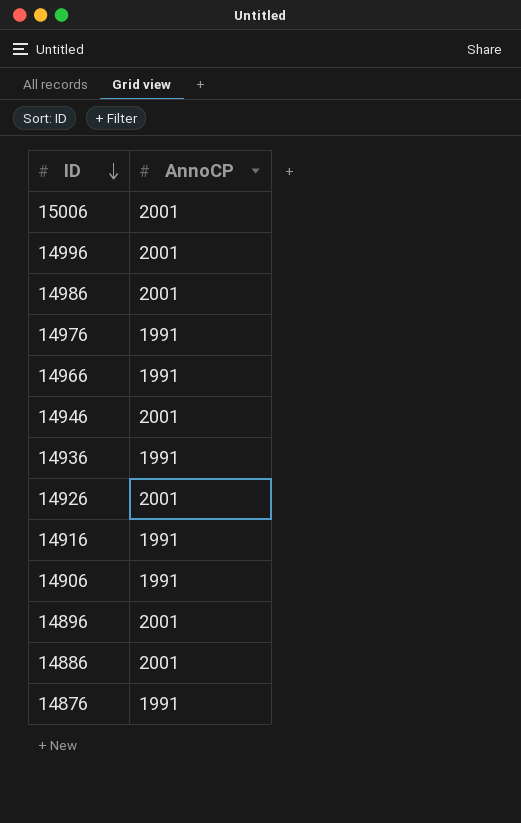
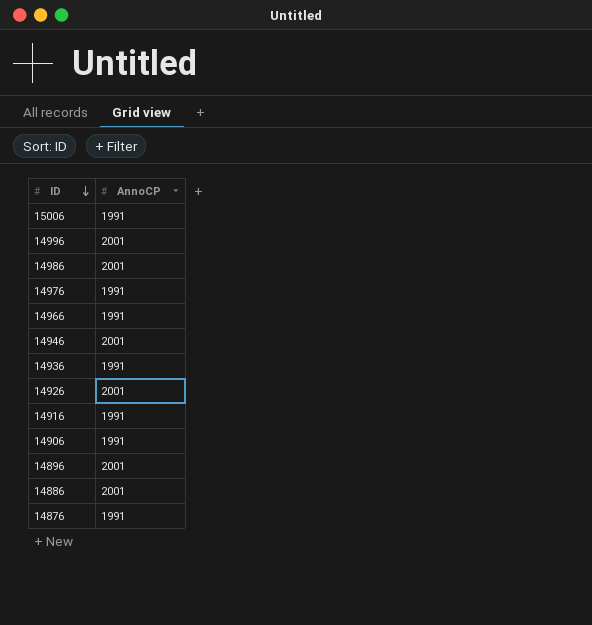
15006 | AnnoCP: 2001 -> 1991

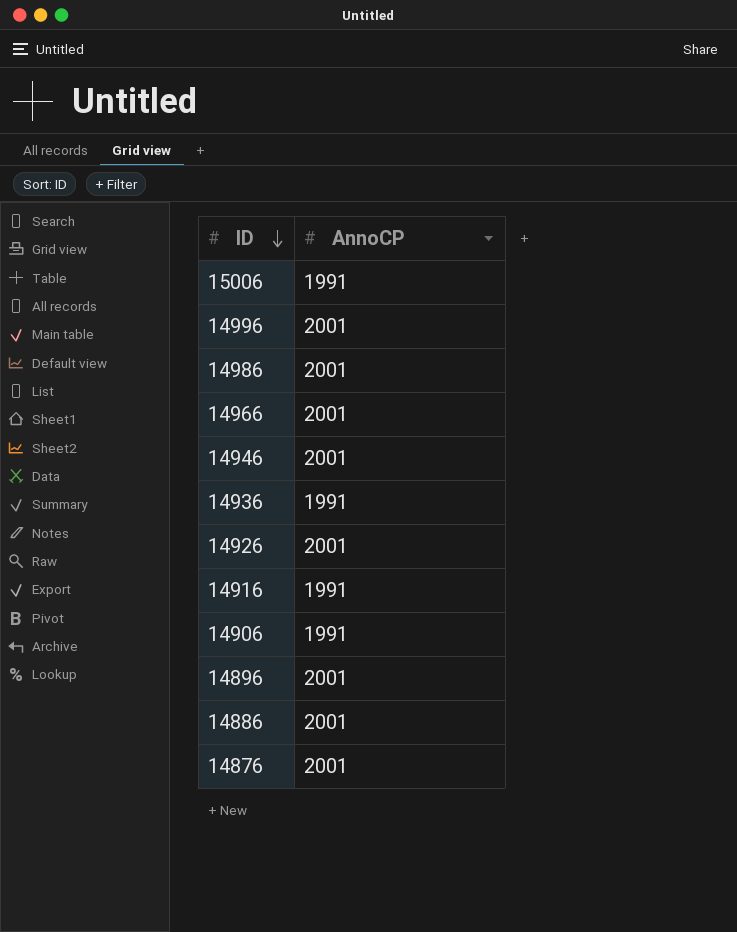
row 14976: 1991 -> none
14966 | AnnoCP: 1991 -> 2001
14876 | AnnoCP: 1991 -> 2001

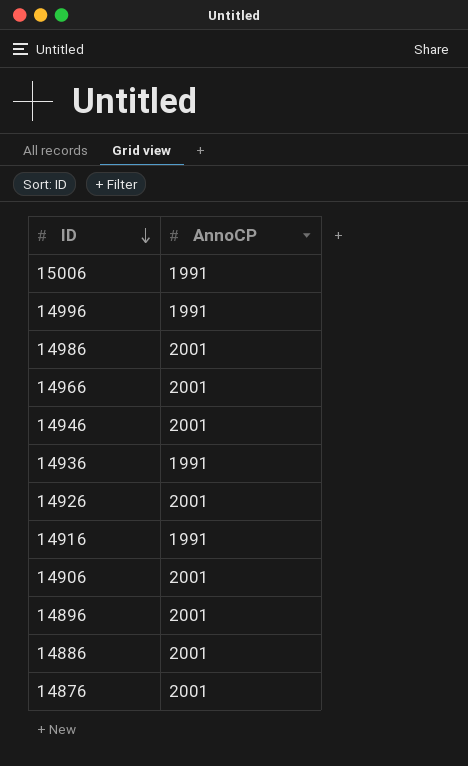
14996 | AnnoCP: 2001 -> 1991
14906 | AnnoCP: 1991 -> 2001

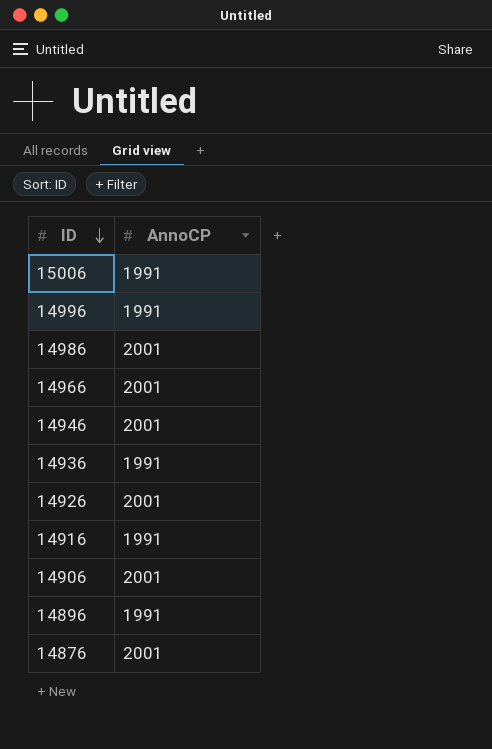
row 14886: 2001 -> none
14896 | AnnoCP: 2001 -> 1991

